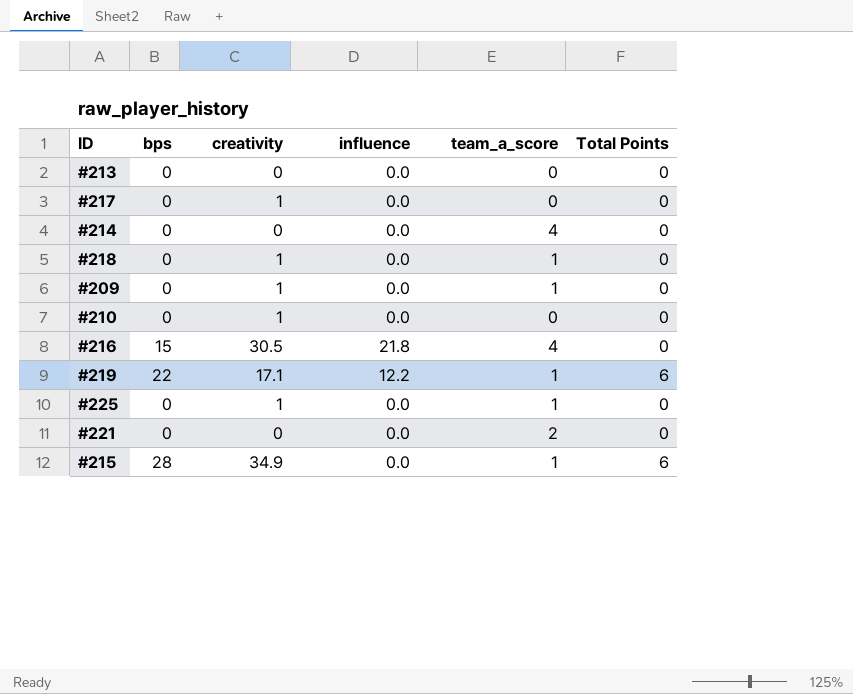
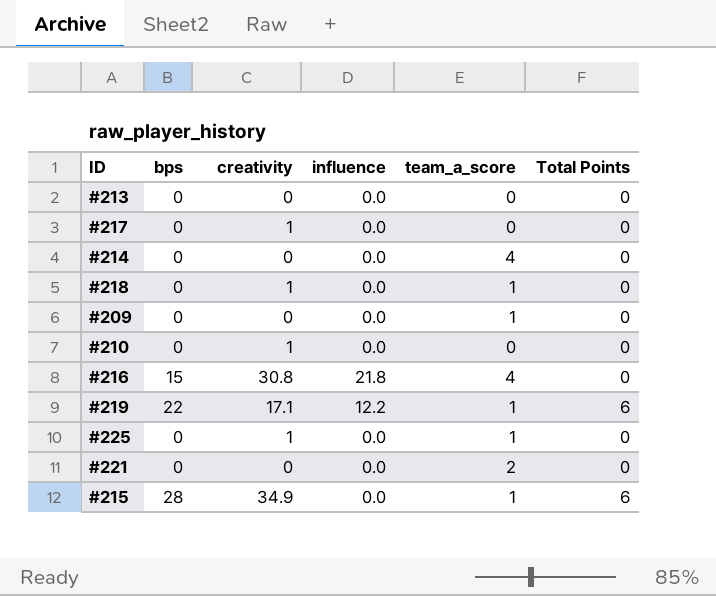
#209 | creativity: 1 -> 0
#216 | creativity: 30.5 -> 30.8

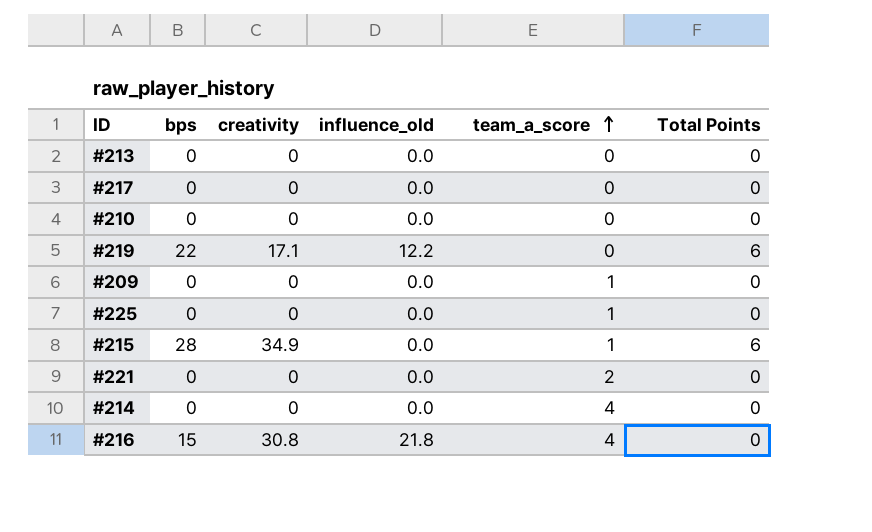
row order: none -> team_a_score ascending
column name: influence -> influence_old
row #218: 0 | 1 | 0.0 | 1 | 0 -> none
#217 | creativity: 1 -> 0
#210 | creativity: 1 -> 0
#219 | team_a_score: 1 -> 0
#225 | creativity: 1 -> 0

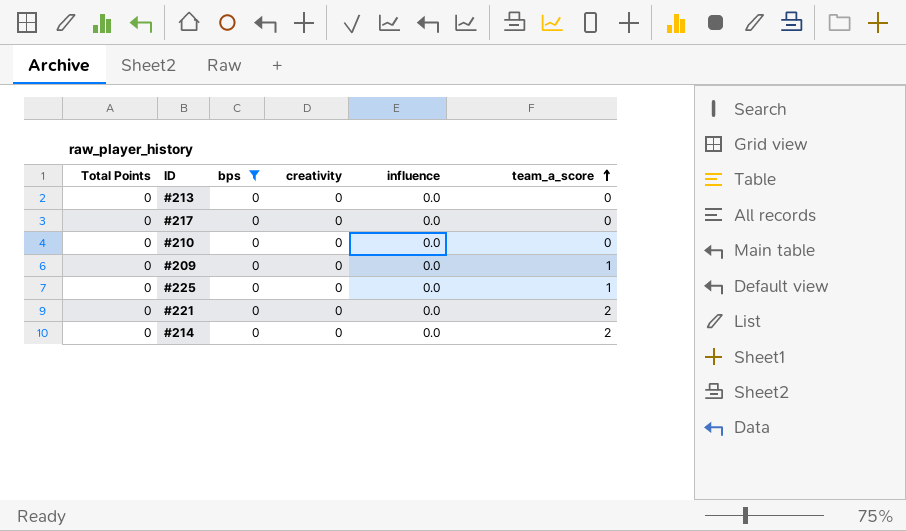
filter: none -> bps = 0
column Total Points | position: 6 -> 1
column name: influence_old -> influence
#214 | team_a_score: 4 -> 2

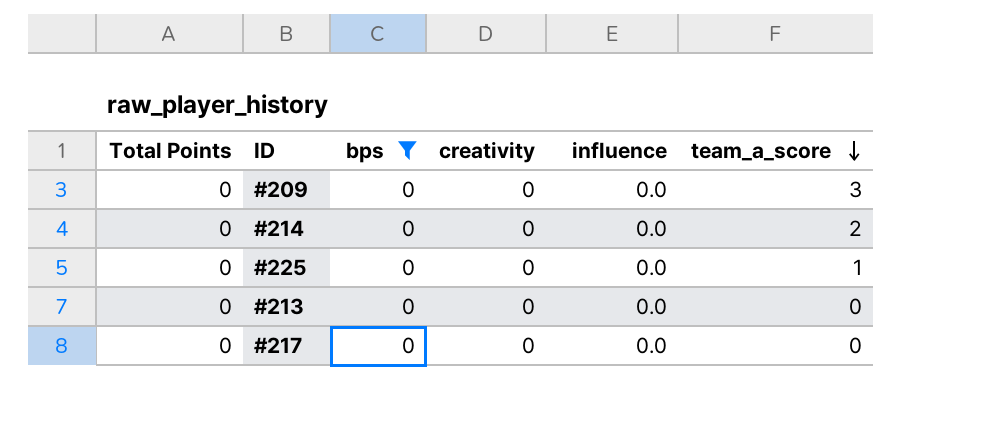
row order: team_a_score ascending -> team_a_score descending
row #210: 0 | 0 | 0 | 0.0 | 0 -> none
row #221: 0 | 0 | 0 | 0.0 | 2 -> none
#209 | team_a_score: 1 -> 3

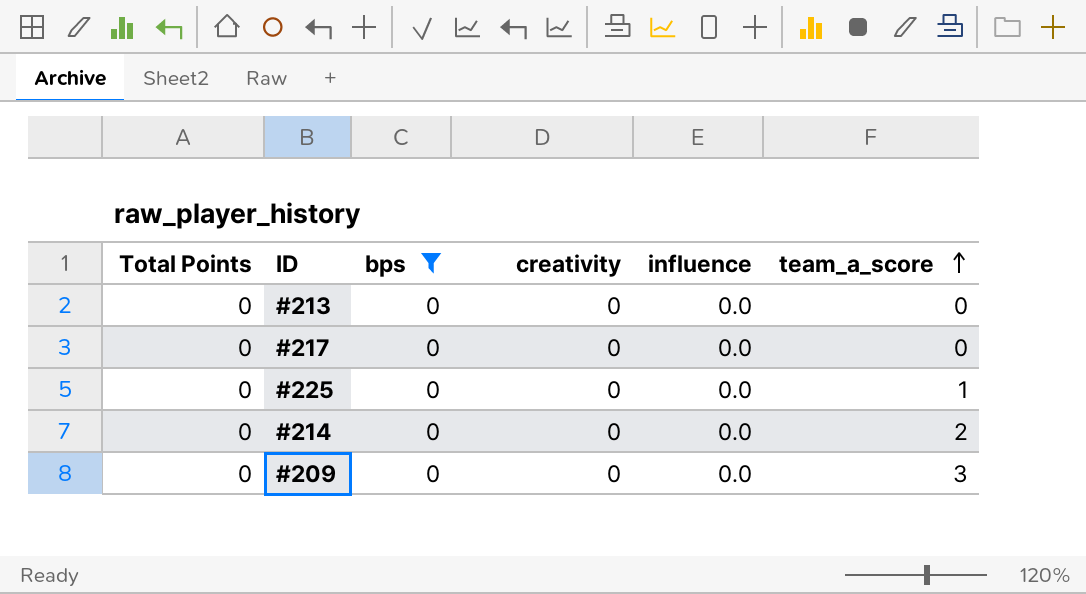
row order: team_a_score descending -> team_a_score ascending

